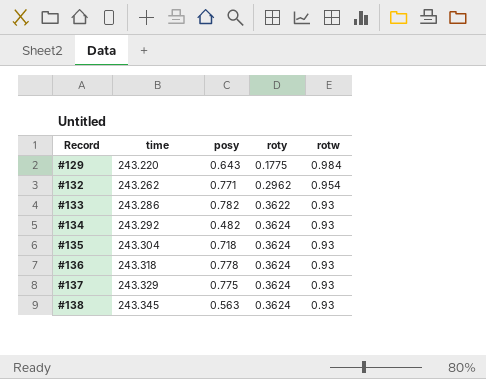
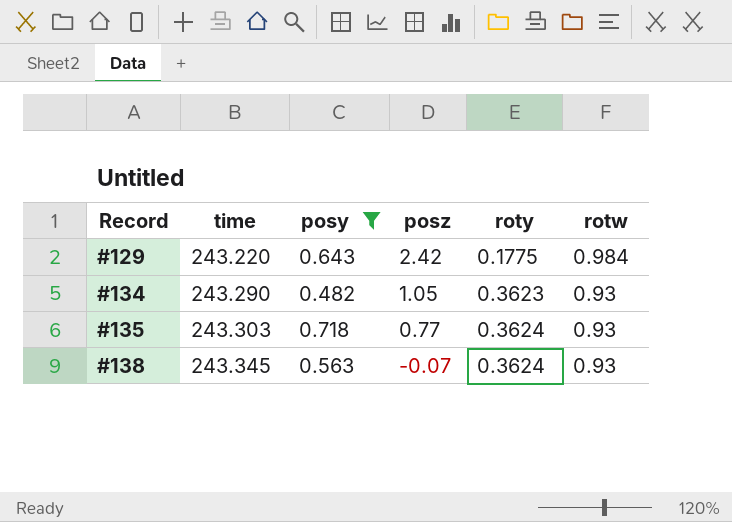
filter: none -> posy <= 0.718
column posz | position: none -> 4
#134 | time: 243.292 -> 243.290
#134 | roty: 0.3624 -> 0.3623
#135 | time: 243.304 -> 243.303

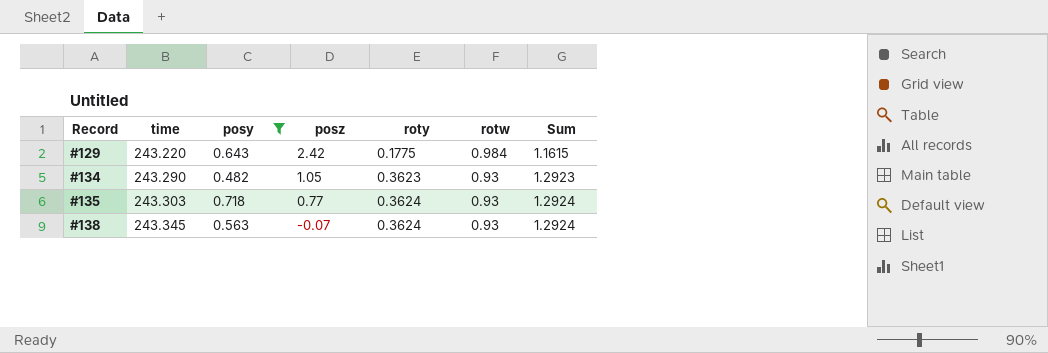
column Sum | formula: none -> [roty] + [rotw]

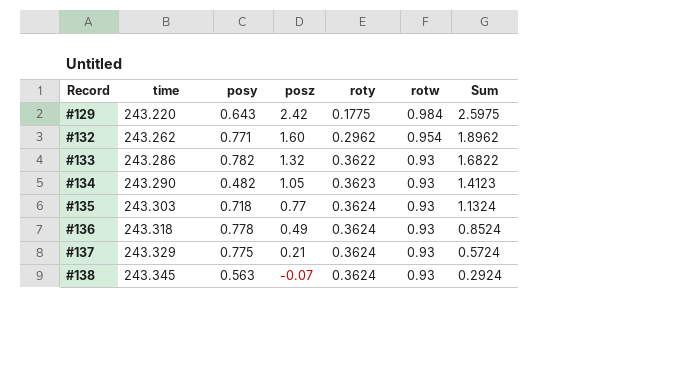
filter: posy <= 0.718 -> none
column Sum | formula: [roty] + [rotw] -> [posz] + [roty]

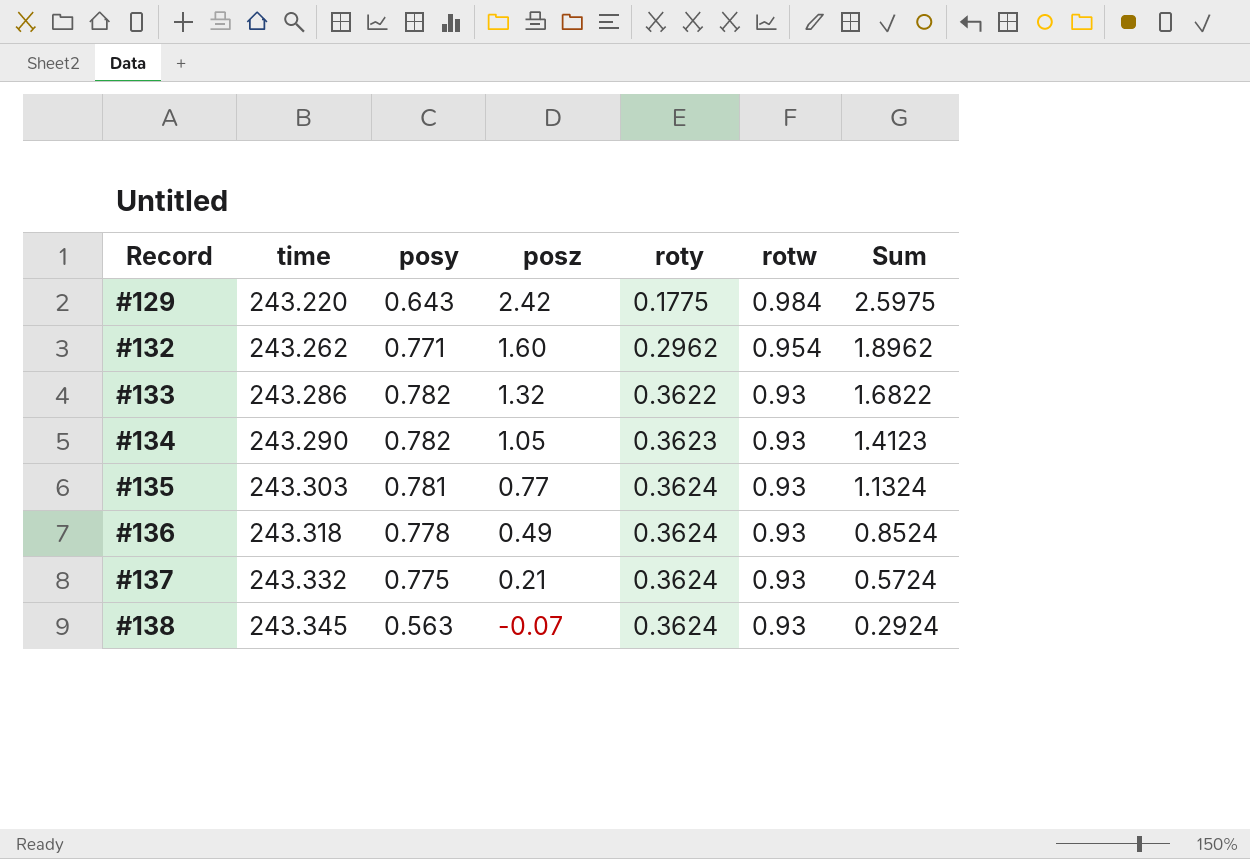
#134 | posy: 0.482 -> 0.782
#135 | posy: 0.718 -> 0.781
#137 | time: 243.329 -> 243.332

